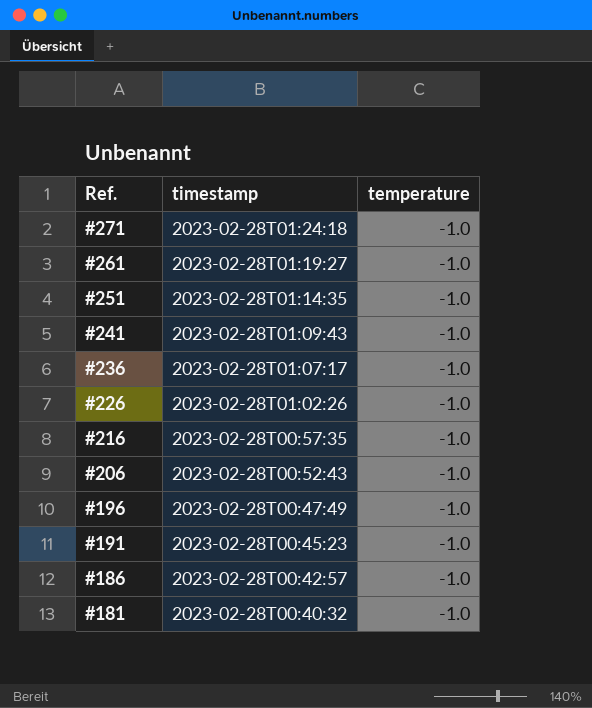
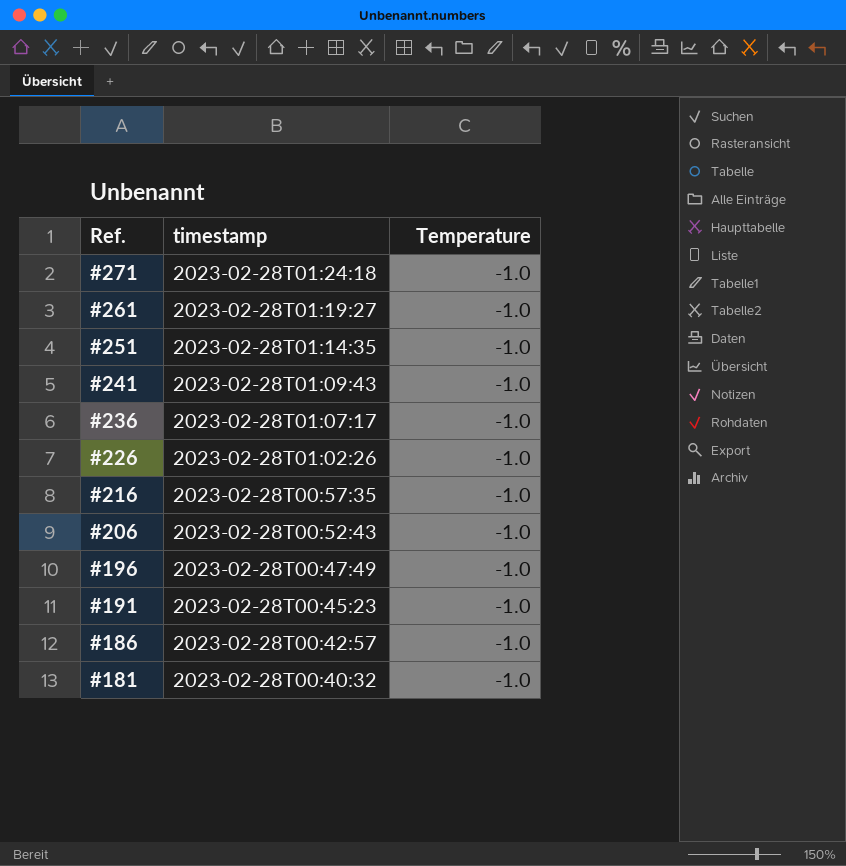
column name: temperature -> Temperature

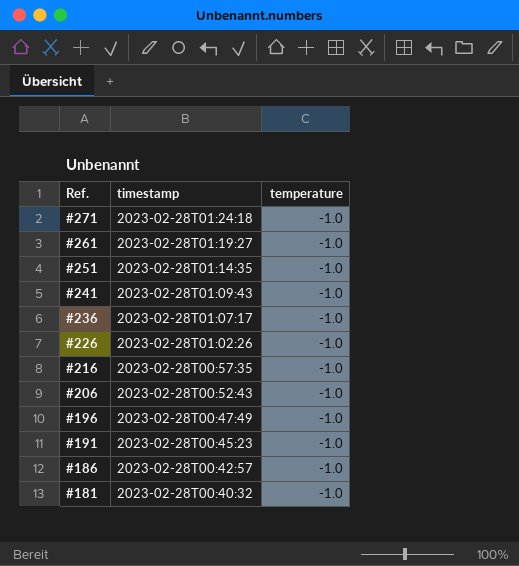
column name: Temperature -> temperature

